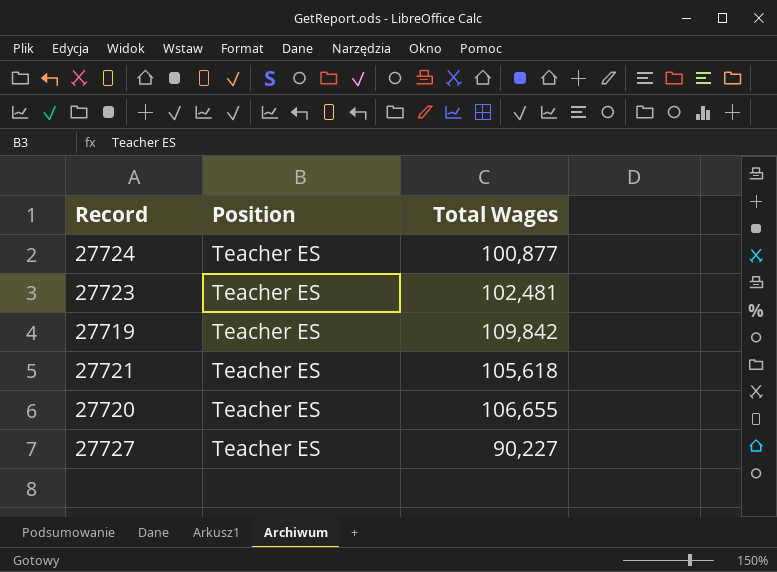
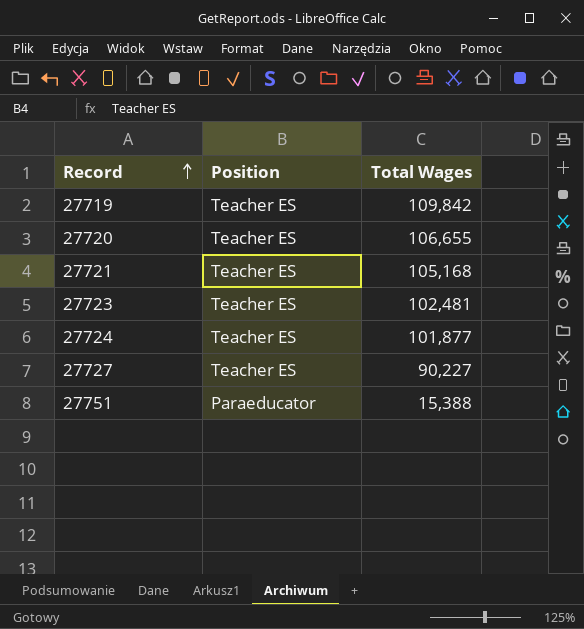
row order: none -> Record ascending
27721 | Total Wages: 105,618 -> 105,168
27724 | Total Wages: 100,877 -> 101,877
row 27751: none -> Paraeducator | 15,388

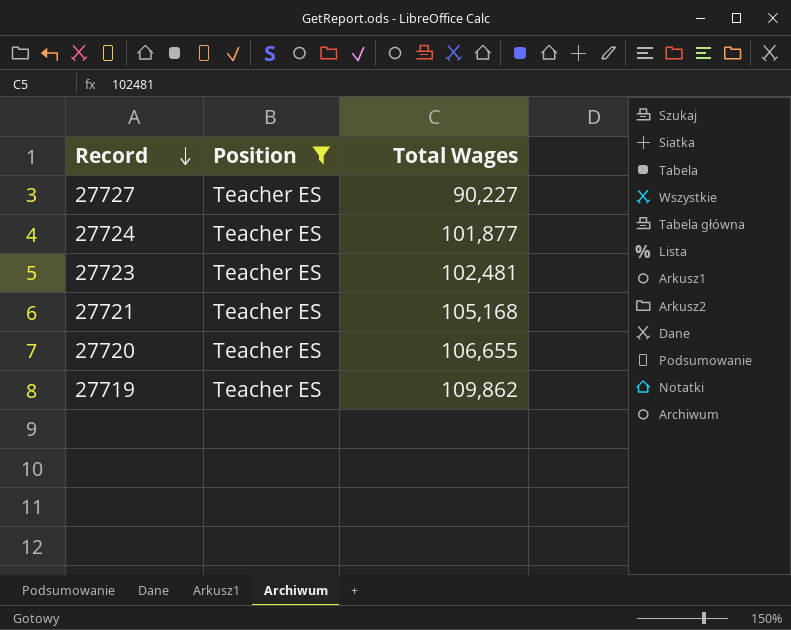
filter: none -> Position = Teacher ES
row order: Record ascending -> Record descending
27719 | Total Wages: 109,842 -> 109,862

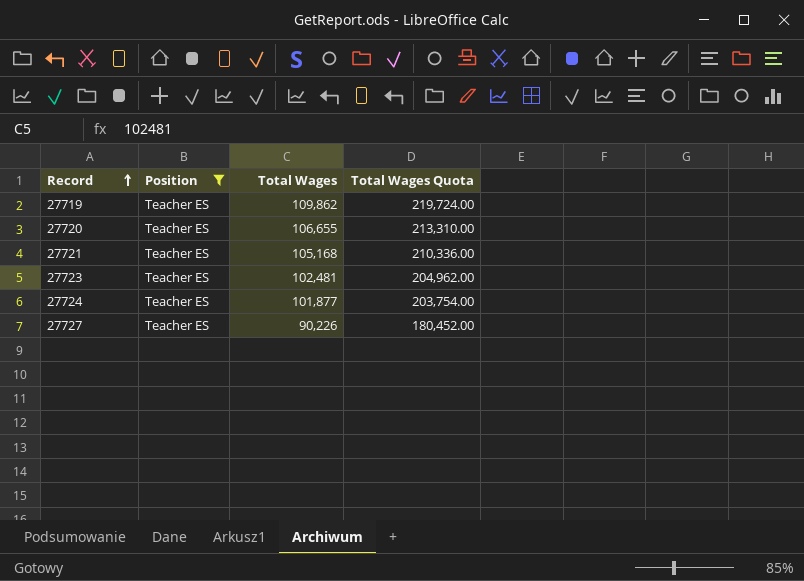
row order: Record descending -> Record ascending
column Total Wages Quota | formula: none -> [Total Wages] * 2
27727 | Total Wages: 90,227 -> 90,226

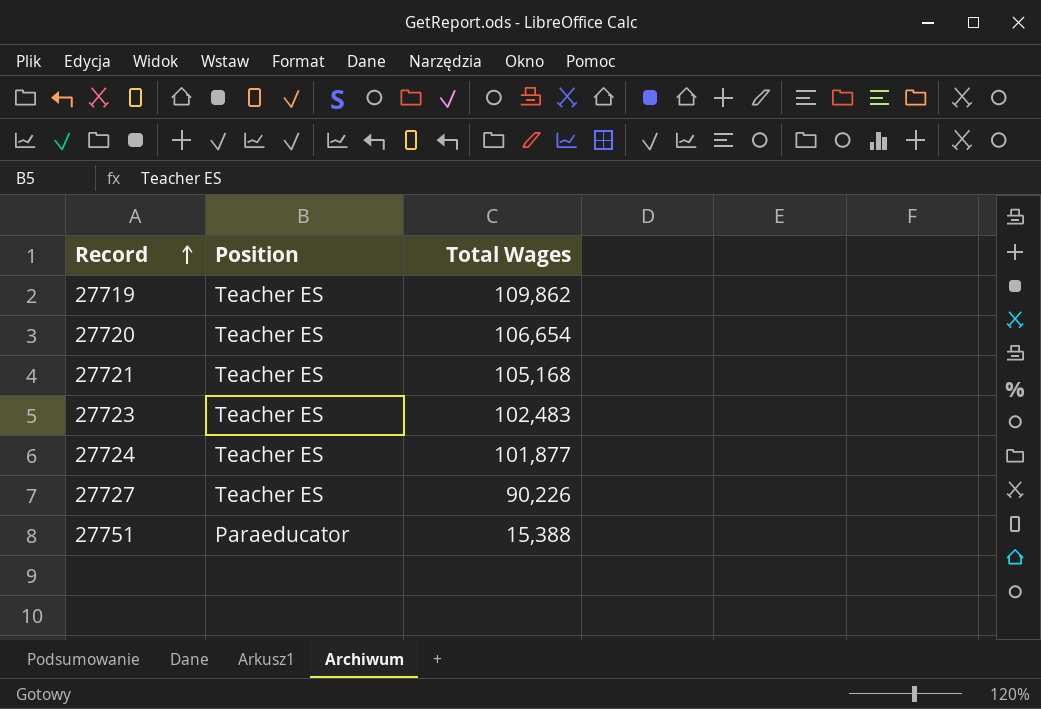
filter: Position = Teacher ES -> none
column Total Wages Quota | formula: [Total Wages] * 2 -> none
27720 | Total Wages: 106,655 -> 106,654
27723 | Total Wages: 102,481 -> 102,483

